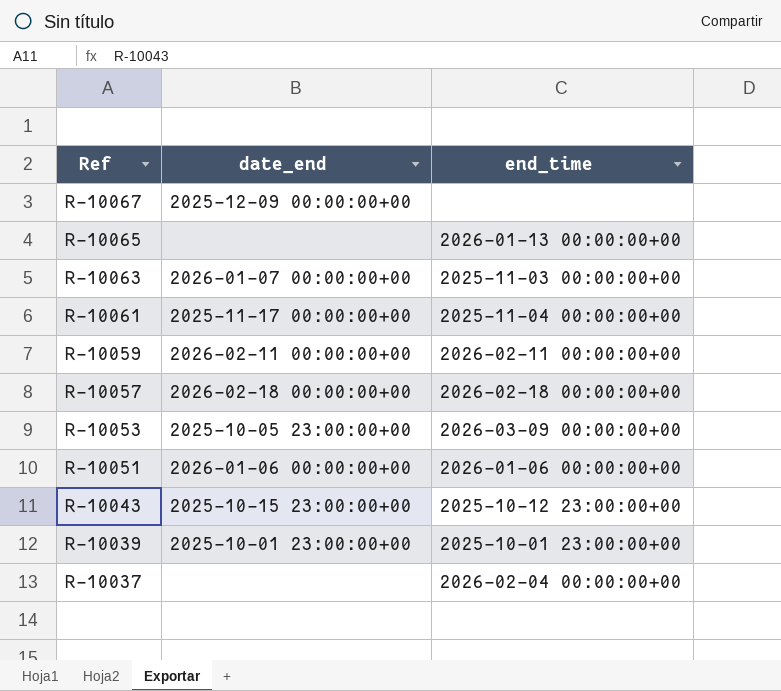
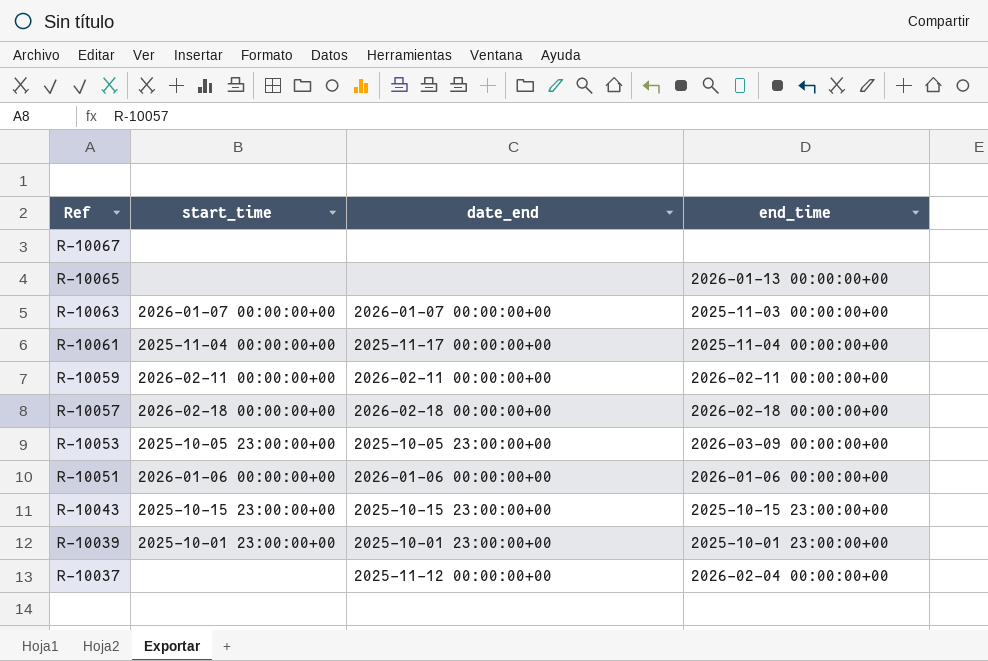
column start_time | position: none -> 2
R-10067 | date_end: 2025-12-09 00:00:00+00 -> none
R-10043 | end_time: 2025-10-12 23:00:00+00 -> 2025-10-15 23:00:00+00
R-10037 | date_end: none -> 2025-11-12 00:00:00+00

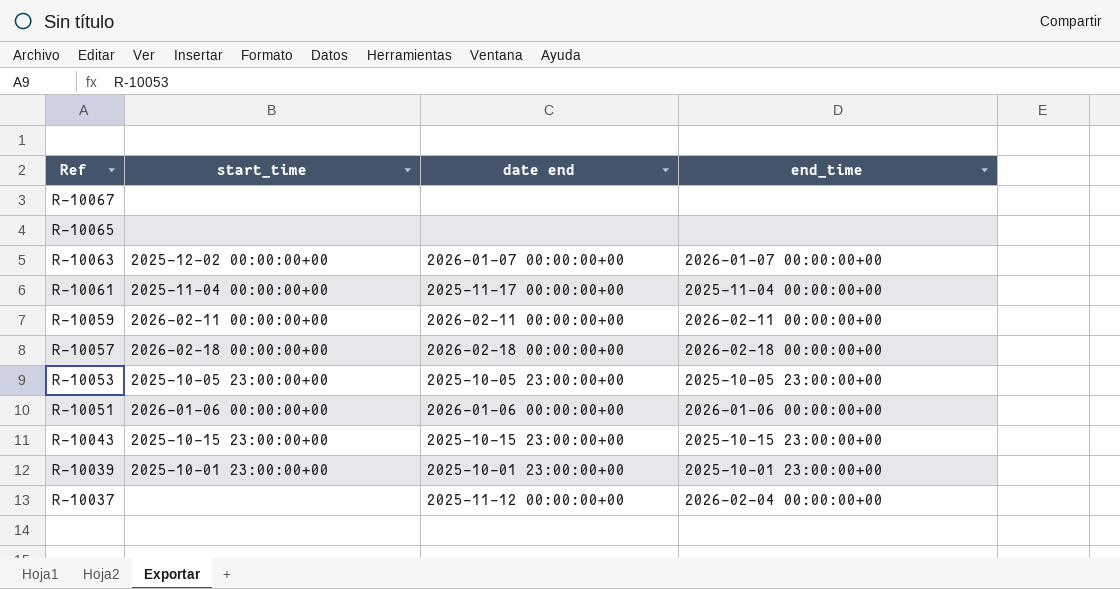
column name: date_end -> date end
R-10065 | end_time: 2026-01-13 00:00:00+00 -> none
R-10063 | start_time: 2026-01-07 00:00:00+00 -> 2025-12-02 00:00:00+00
R-10063 | end_time: 2025-11-03 00:00:00+00 -> 2026-01-07 00:00:00+00
R-10053 | end_time: 2026-03-09 00:00:00+00 -> 2025-10-05 23:00:00+00

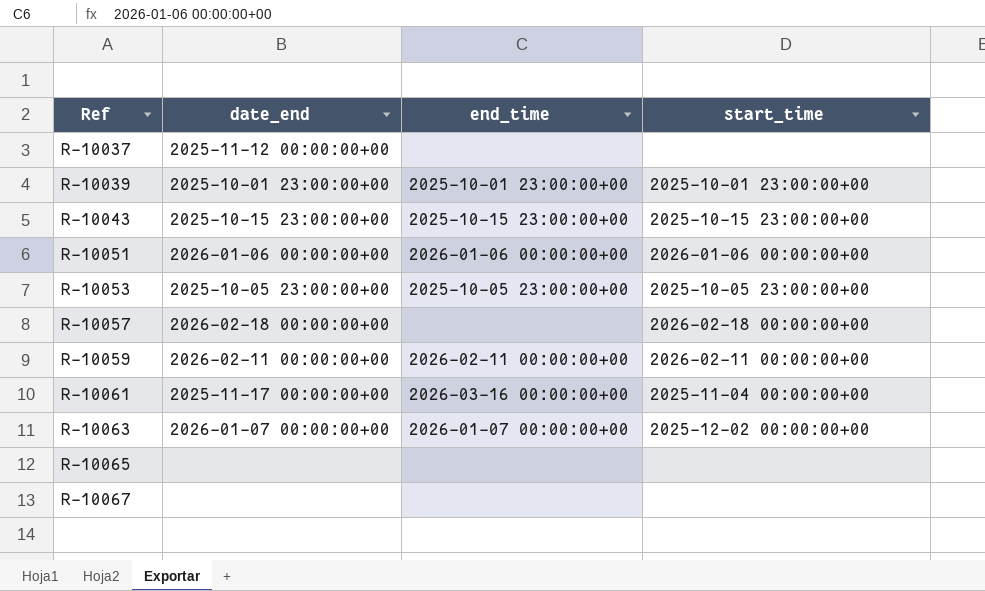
row order: Ref descending -> Ref ascending
column name: date end -> date_end
column start_time | position: 2 -> 4
R-10037 | end_time: 2026-02-04 00:00:00+00 -> none
R-10057 | end_time: 2026-02-18 00:00:00+00 -> none
R-10061 | end_time: 2025-11-04 00:00:00+00 -> 2026-03-16 00:00:00+00

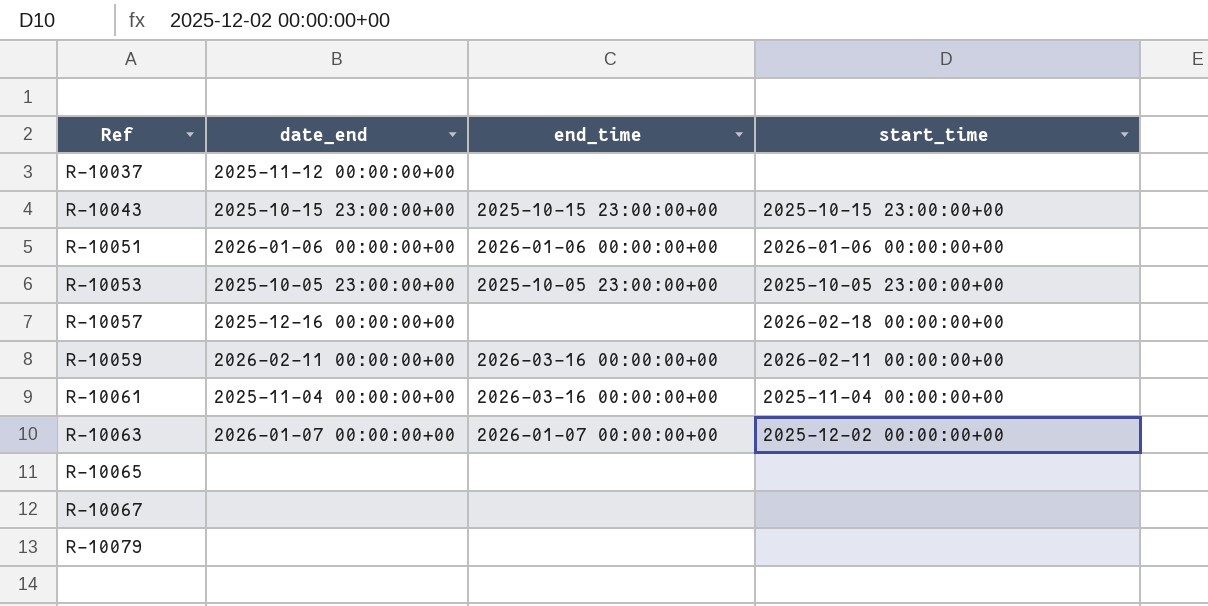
row R-10039: 2025-10-01 23:00:00+00 | 2025-10-01 23:00:00+00 | 2025-10-01 23:00:00+00 -> none
R-10057 | date_end: 2026-02-18 00:00:00+00 -> 2025-12-16 00:00:00+00
R-10059 | end_time: 2026-02-11 00:00:00+00 -> 2026-03-16 00:00:00+00
R-10061 | date_end: 2025-11-17 00:00:00+00 -> 2025-11-04 00:00:00+00
row R-10079: none -> none | none | none

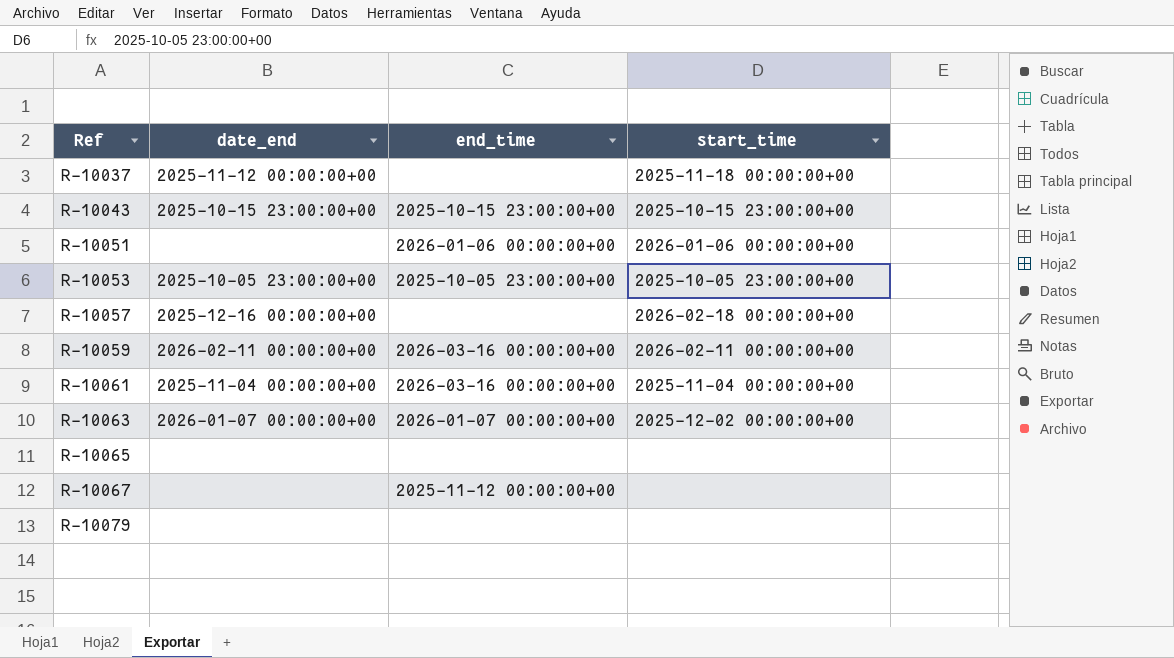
R-10037 | start_time: none -> 2025-11-18 00:00:00+00
R-10051 | date_end: 2026-01-06 00:00:00+00 -> none
R-10067 | end_time: none -> 2025-11-12 00:00:00+00

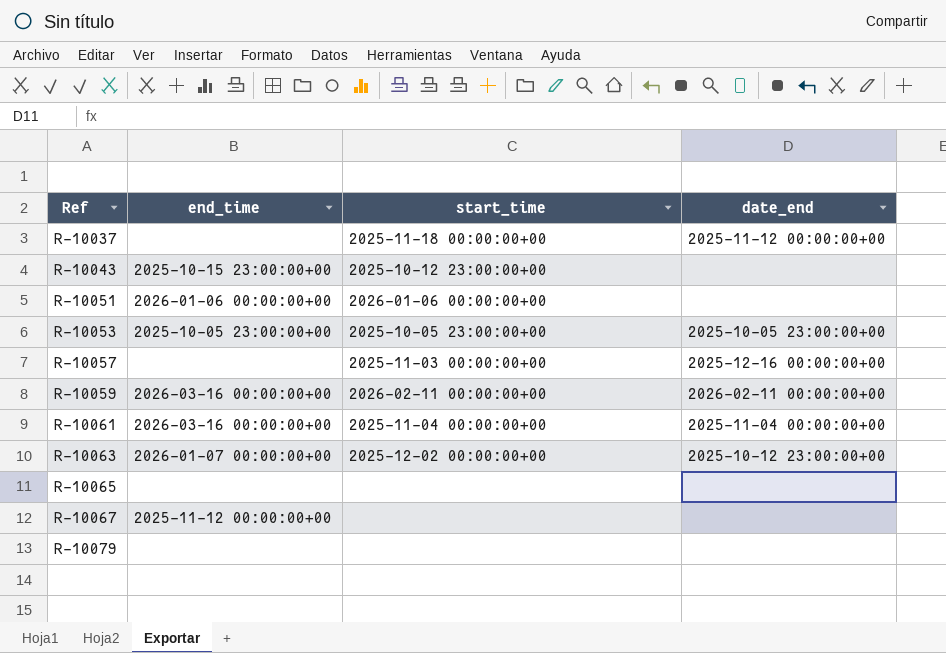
column date_end | position: 2 -> 4
R-10043 | start_time: 2025-10-15 23:00:00+00 -> 2025-10-12 23:00:00+00
R-10043 | date_end: 2025-10-15 23:00:00+00 -> none
R-10057 | start_time: 2026-02-18 00:00:00+00 -> 2025-11-03 00:00:00+00
R-10063 | date_end: 2026-01-07 00:00:00+00 -> 2025-10-12 23:00:00+00

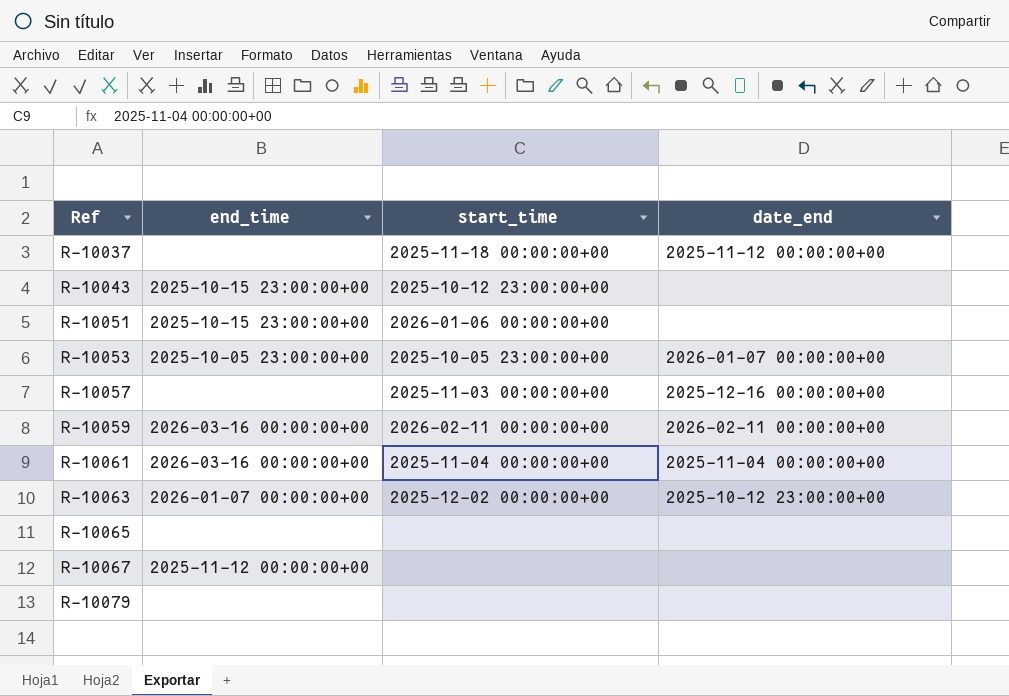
R-10051 | end_time: 2026-01-06 00:00:00+00 -> 2025-10-15 23:00:00+00
R-10053 | date_end: 2025-10-05 23:00:00+00 -> 2026-01-07 00:00:00+00

